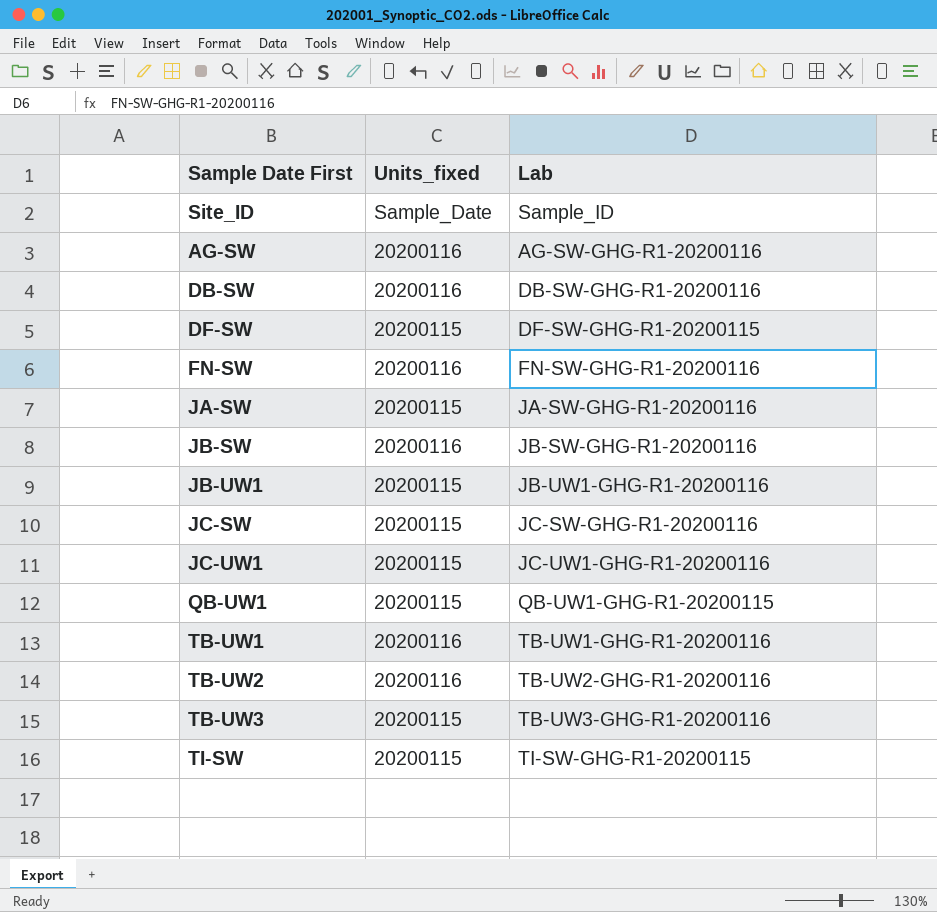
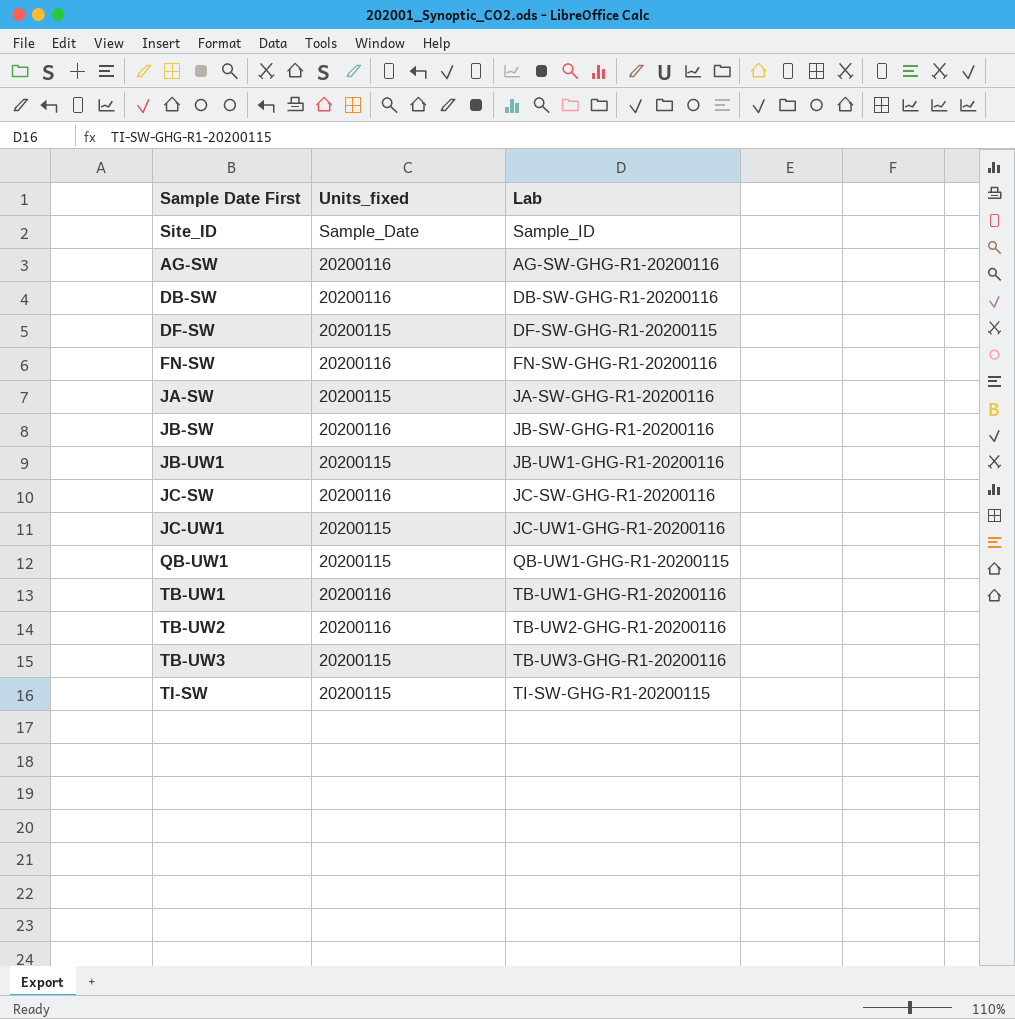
JC-SW | Units_fixed: 20200115 -> 20200116

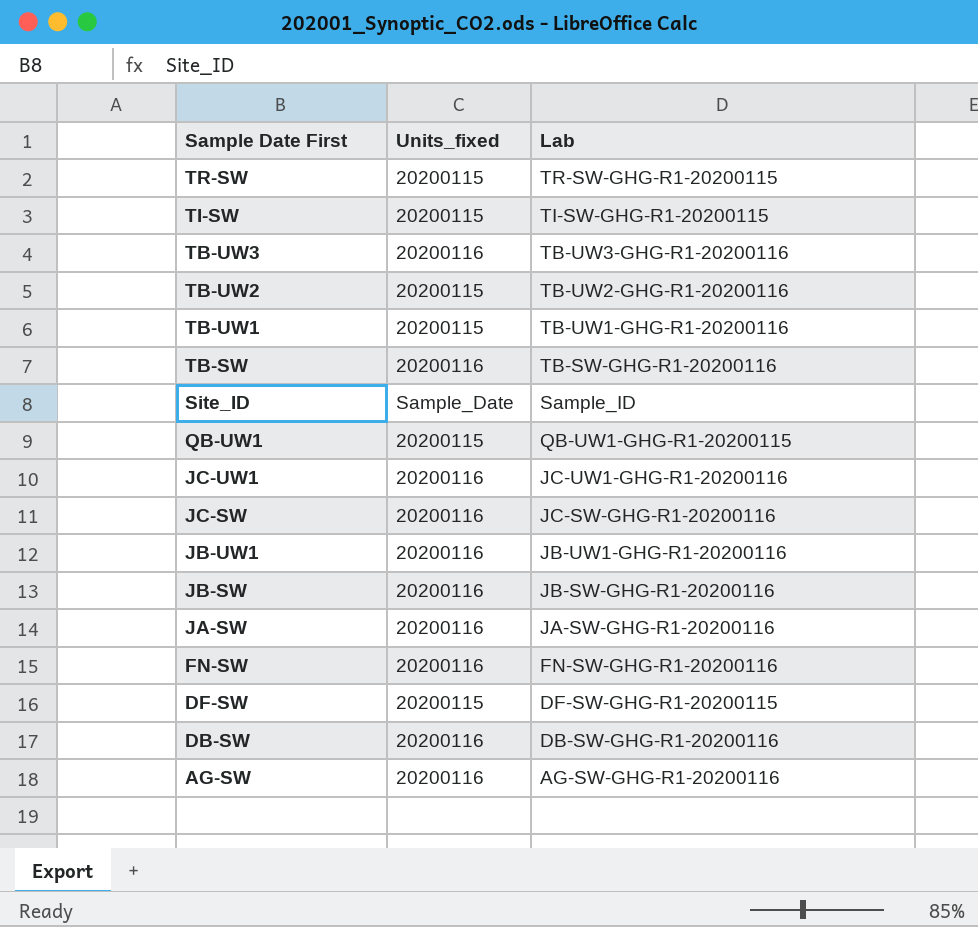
row order: none -> Sample Date First descending
row TR-SW: none -> 20200115 | TR-SW-GHG-R1-20200115
TB-UW3 | Units_fixed: 20200115 -> 20200116
TB-UW2 | Units_fixed: 20200116 -> 20200115
TB-UW1 | Units_fixed: 20200116 -> 20200115
row TB-SW: none -> 20200116 | TB-SW-GHG-R1-20200116
JC-UW1 | Units_fixed: 20200115 -> 20200116
JB-UW1 | Units_fixed: 20200115 -> 20200116
JA-SW | Units_fixed: 20200115 -> 20200116

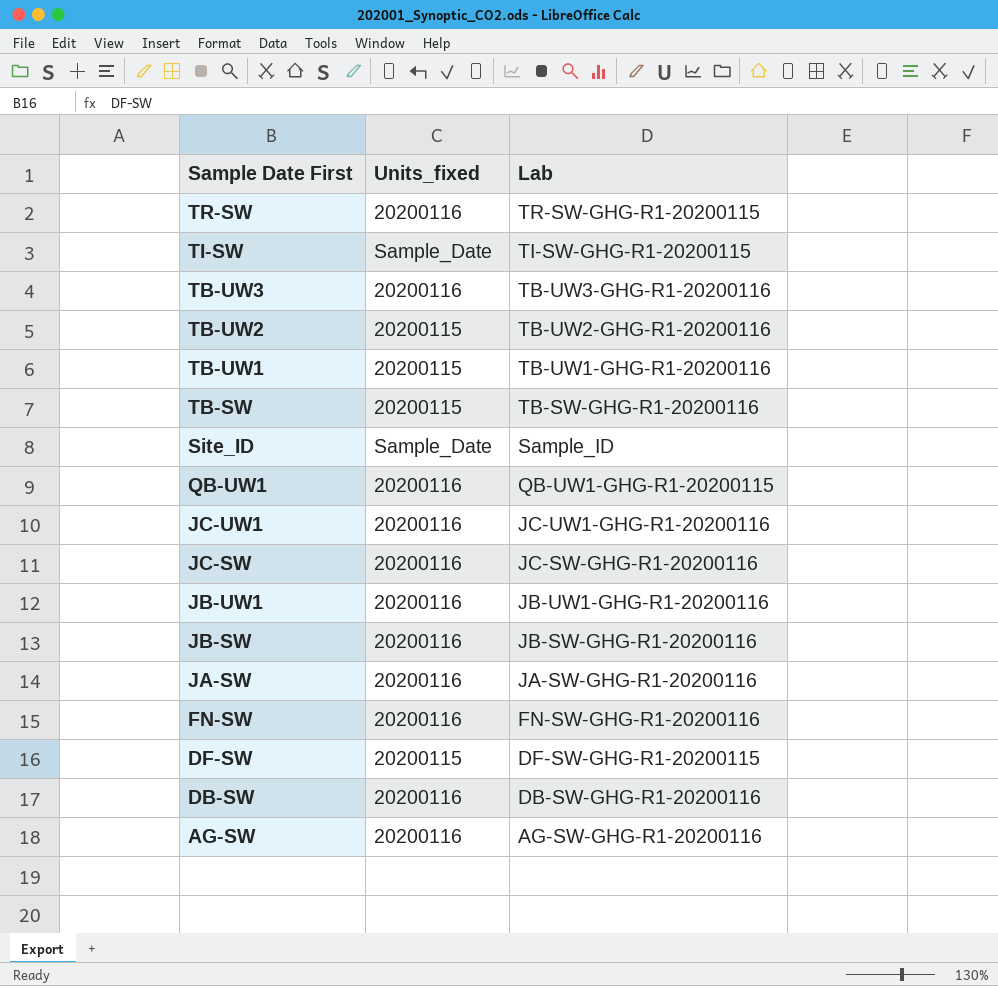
TR-SW | Units_fixed: 20200115 -> 20200116
TI-SW | Units_fixed: 20200115 -> Sample_Date
TB-SW | Units_fixed: 20200116 -> 20200115
QB-UW1 | Units_fixed: 20200115 -> 20200116

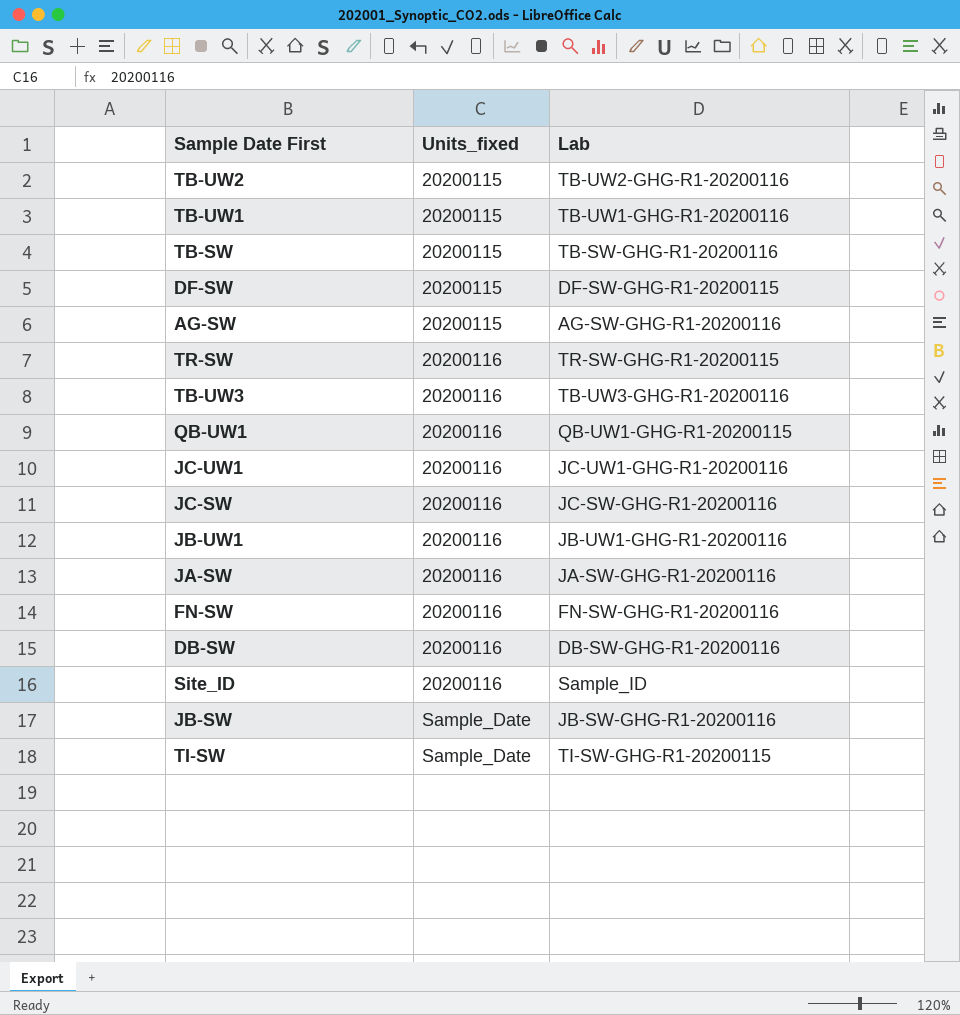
row order: Sample Date First descending -> Units_fixed ascending
AG-SW | Units_fixed: 20200116 -> 20200115
Site_ID | Units_fixed: Sample_Date -> 20200116
JB-SW | Units_fixed: 20200116 -> Sample_Date

